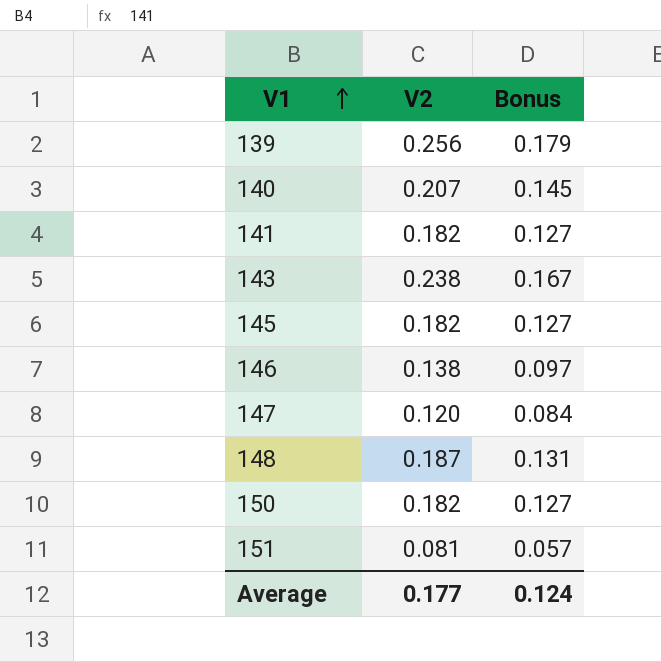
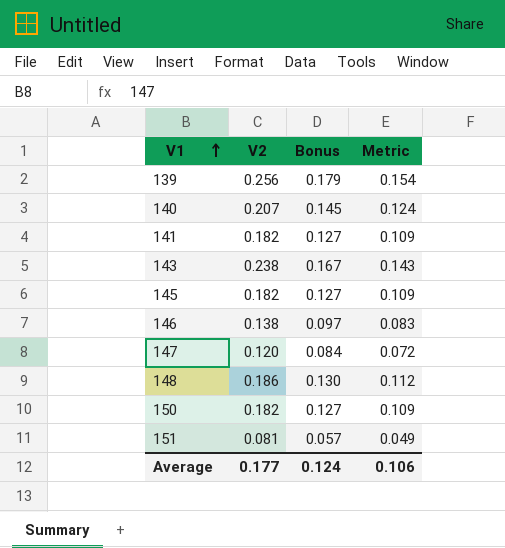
column Metric | formula: none -> [V2] * 0.6
148 | V2: 0.187 -> 0.186
148 | Bonus: 0.131 -> 0.130

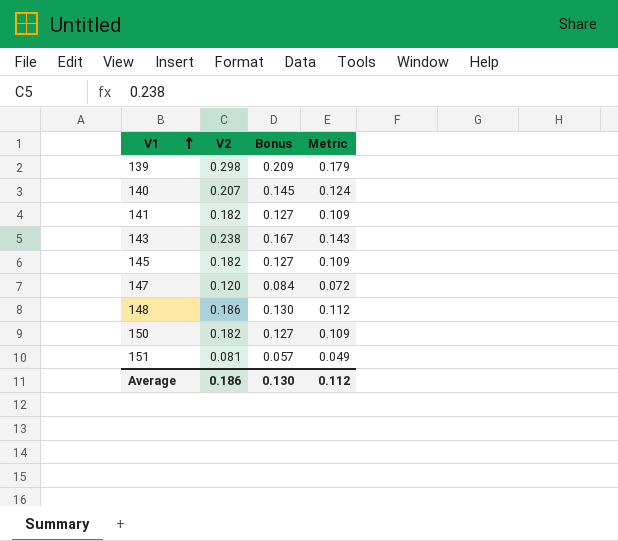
row 146: 0.138 | 0.097 | 0.083 -> none
139 | V2: 0.256 -> 0.298
139 | Bonus: 0.179 -> 0.209
139 | Metric: 0.154 -> 0.179
Average | V2: 0.177 -> 0.186
Average | Bonus: 0.124 -> 0.130
Average | Metric: 0.106 -> 0.112

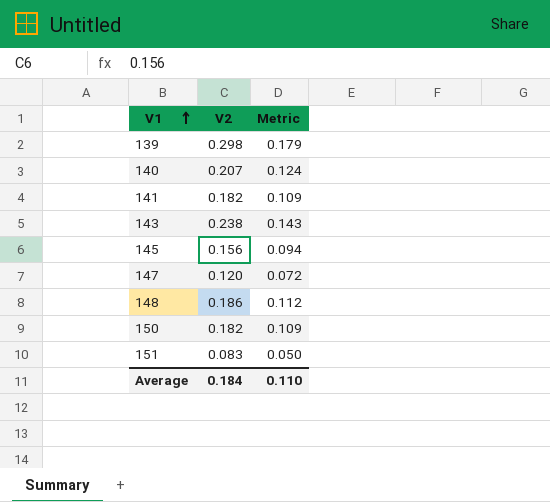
column Bonus | formula: [V2] * 0.7 -> none
145 | V2: 0.182 -> 0.156
145 | Metric: 0.109 -> 0.094
151 | V2: 0.081 -> 0.083
151 | Metric: 0.049 -> 0.050
Average | V2: 0.186 -> 0.184
Average | Metric: 0.112 -> 0.110

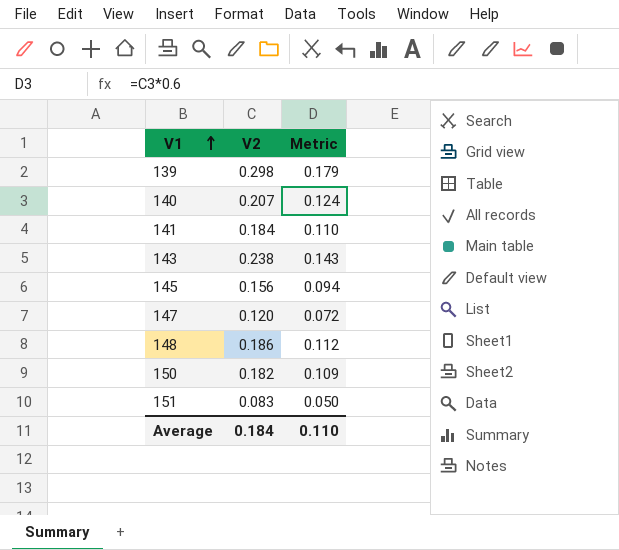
141 | V2: 0.182 -> 0.184
141 | Metric: 0.109 -> 0.110

